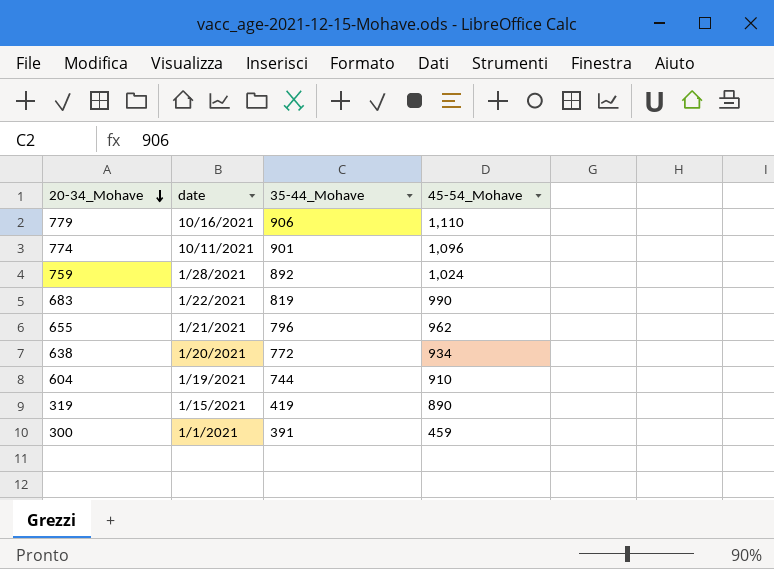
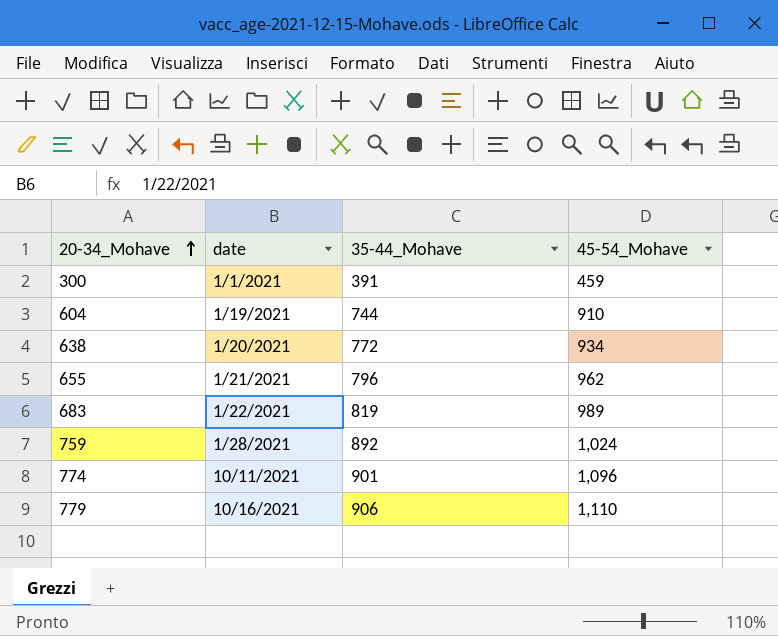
row order: 20-34_Mohave descending -> 20-34_Mohave ascending
row 319: 1/15/2021 | 419 | 890 -> none
683 | 45-54_Mohave: 990 -> 989

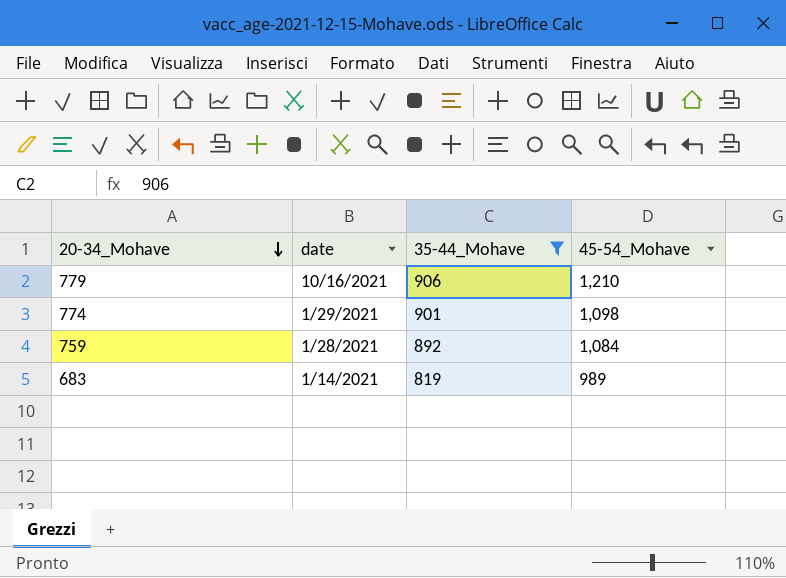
filter: none -> 35-44_Mohave >= 819
row order: 20-34_Mohave ascending -> 20-34_Mohave descending
779 | 45-54_Mohave: 1,110 -> 1,210
774 | date: 10/11/2021 -> 1/29/2021
774 | 45-54_Mohave: 1,096 -> 1,098
759 | 45-54_Mohave: 1,024 -> 1,084
683 | date: 1/22/2021 -> 1/14/2021

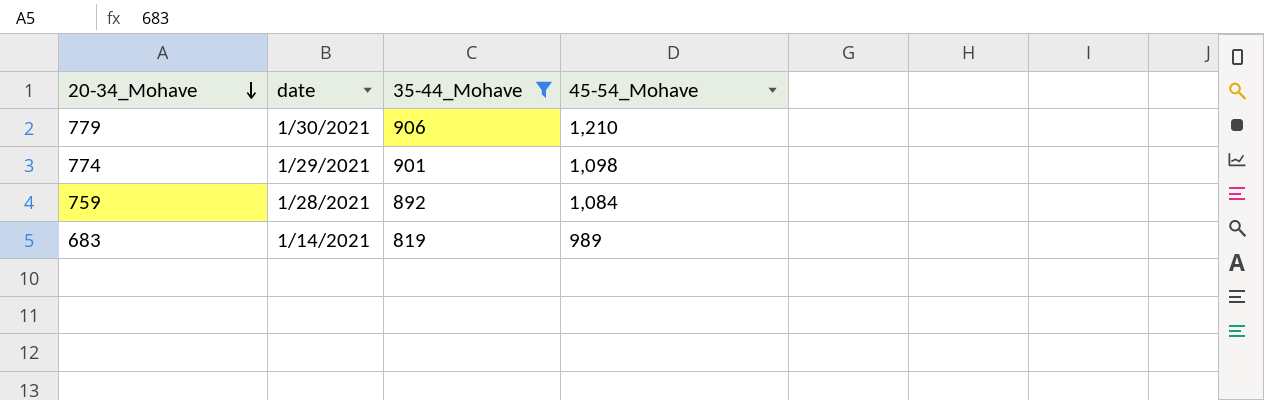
779 | date: 10/16/2021 -> 1/30/2021

